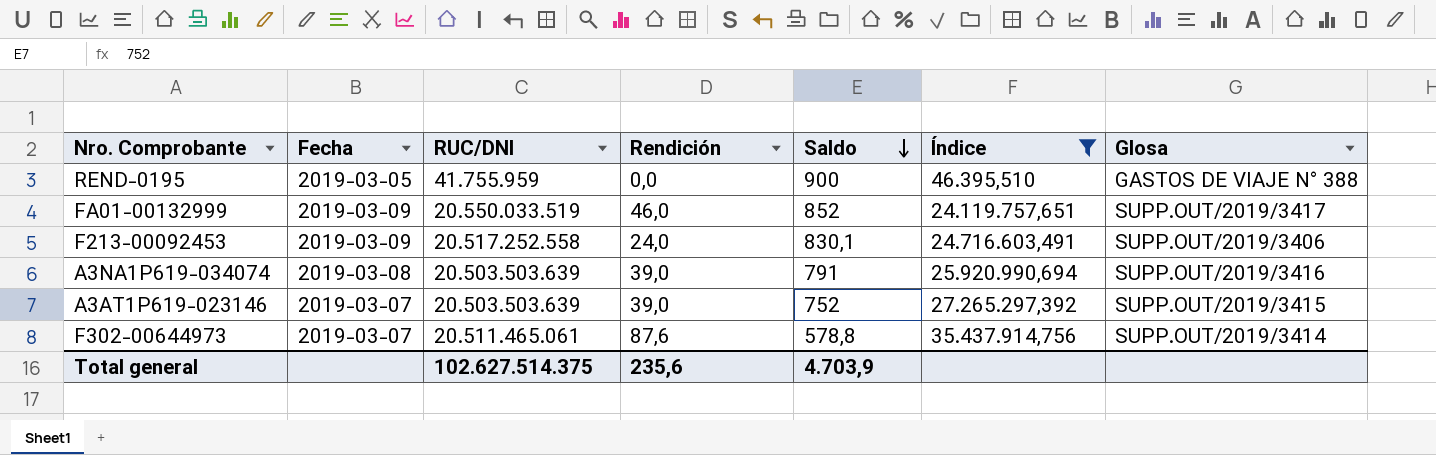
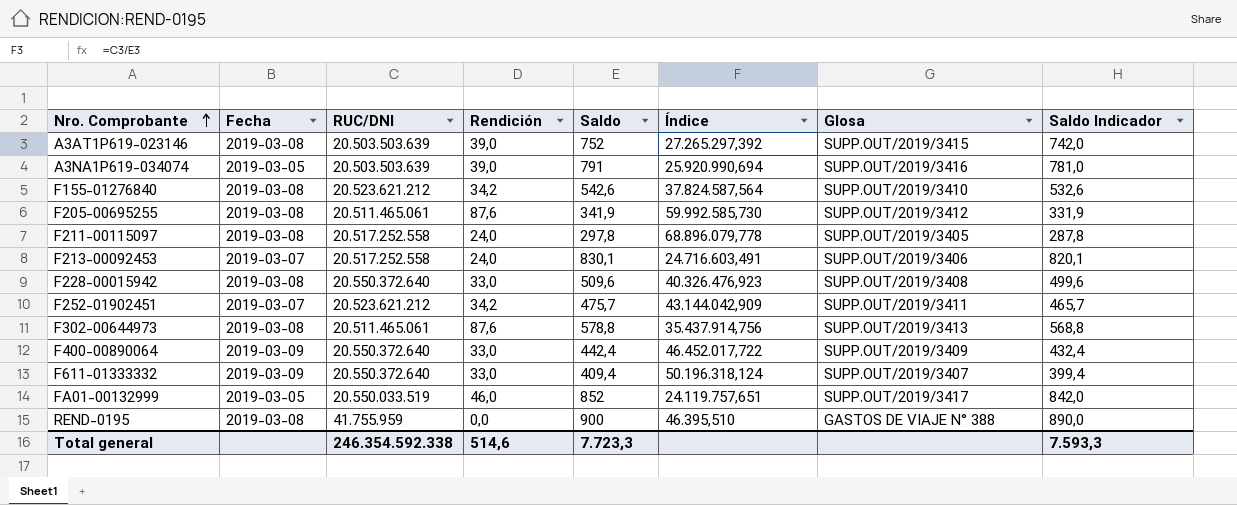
filter: Índice <= 35.437.914,756 -> none
row order: Saldo descending -> Nro. Comprobante ascending
column Saldo Indicador | formula: none -> [Saldo] - 10
A3AT1P619-023146 | Fecha: 2019-03-07 -> 2019-03-08
A3NA1P619-034074 | Fecha: 2019-03-08 -> 2019-03-05
F213-00092453 | Fecha: 2019-03-09 -> 2019-03-07
F302-00644973 | Fecha: 2019-03-07 -> 2019-03-08
F302-00644973 | Glosa: SUPP.OUT/2019/3414 -> SUPP.OUT/2019/3413
FA01-00132999 | Fecha: 2019-03-09 -> 2019-03-05
REND-0195 | Fecha: 2019-03-05 -> 2019-03-08
Total general | RUC/DNI: 102.627.514.375 -> 246.354.592.338
Total general | Rendición: 235,6 -> 514,6
Total general | Saldo: 4.703,9 -> 7.723,3

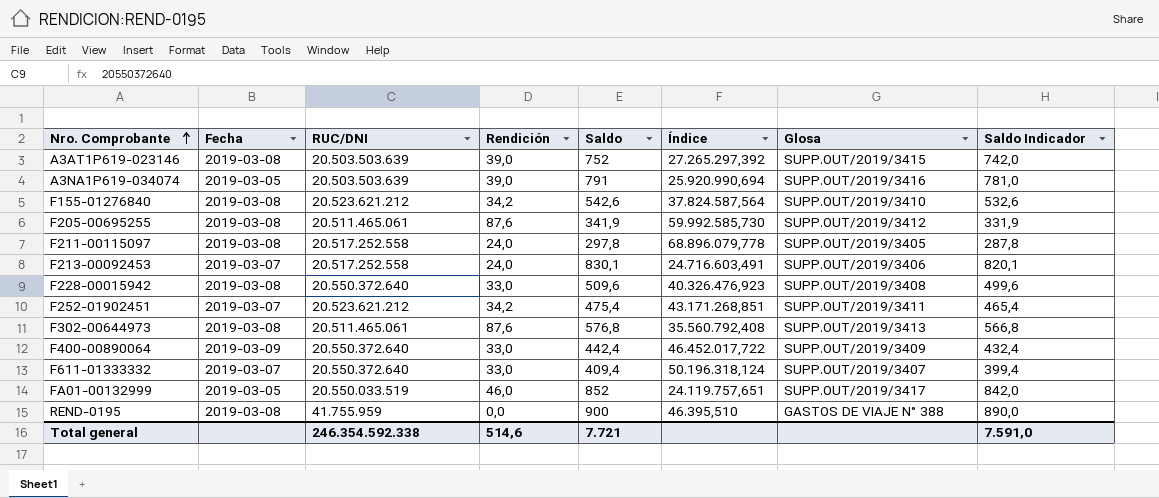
F252-01902451 | Saldo: 475,7 -> 475,4
F252-01902451 | Índice: 43.144.042,909 -> 43.171.268,851
F252-01902451 | Saldo Indicador: 465,7 -> 465,4
F302-00644973 | Saldo: 578,8 -> 576,8
F302-00644973 | Índice: 35.437.914,756 -> 35.560.792,408
F302-00644973 | Saldo Indicador: 568,8 -> 566,8
F611-01333332 | Fecha: 2019-03-09 -> 2019-03-07
Total general | Saldo: 7.723,3 -> 7.721
Total general | Saldo Indicador: 7.593,3 -> 7.591,0

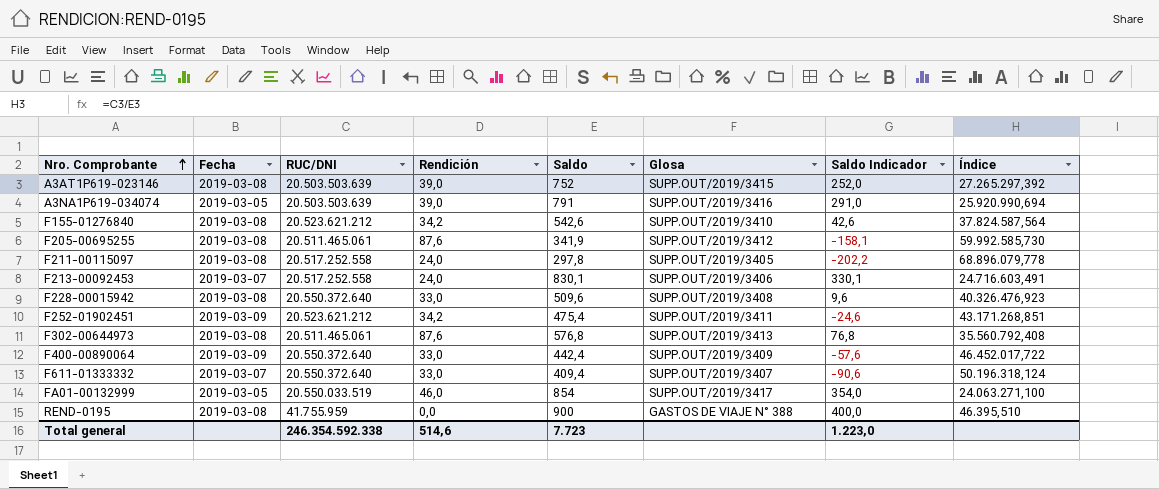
column Saldo Indicador | formula: [Saldo] - 10 -> [Saldo] - 500
column Índice | position: 6 -> 8
F252-01902451 | Fecha: 2019-03-07 -> 2019-03-09
FA01-00132999 | Saldo: 852 -> 854
FA01-00132999 | Índice: 24.119.757,651 -> 24.063.271,100
Total general | Saldo: 7.721 -> 7.723
Total general | Saldo Indicador: 7.591,0 -> 1.223,0

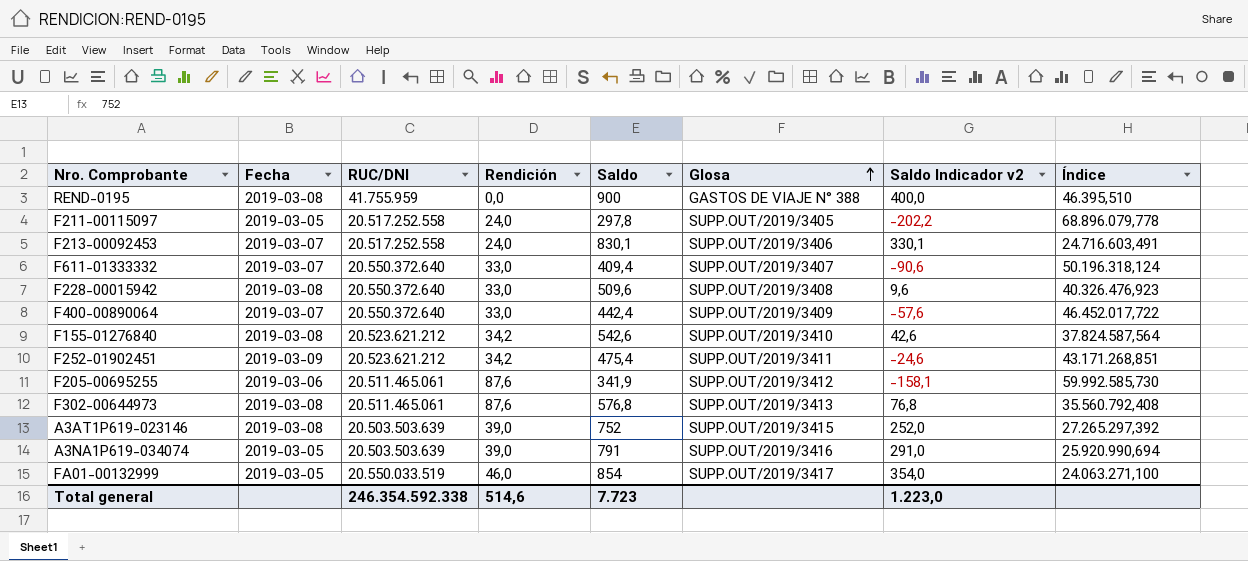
row order: Nro. Comprobante ascending -> Glosa ascending
column name: Saldo Indicador -> Saldo Indicador v2
F211-00115097 | Fecha: 2019-03-08 -> 2019-03-05
F400-00890064 | Fecha: 2019-03-09 -> 2019-03-07
F205-00695255 | Fecha: 2019-03-08 -> 2019-03-06

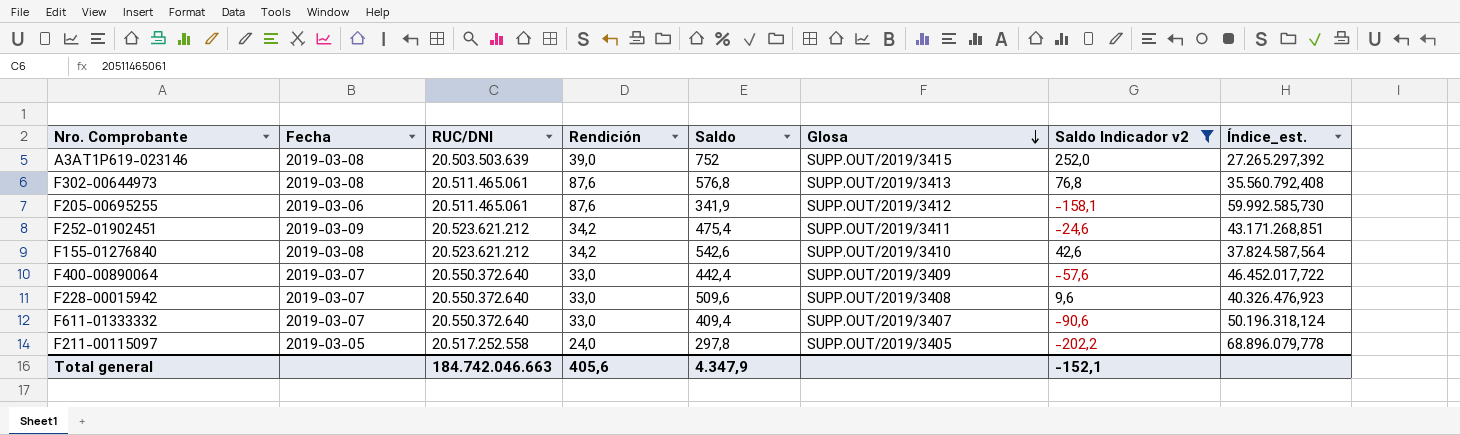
filter: none -> Saldo Indicador v2 <= 252,0
row order: Glosa ascending -> Glosa descending
column name: Índice -> Índice_est.
F228-00015942 | Fecha: 2019-03-08 -> 2019-03-07
Total general | RUC/DNI: 246.354.592.338 -> 184.742.046.663
Total general | Rendición: 514,6 -> 405,6
Total general | Saldo: 7.723 -> 4.347,9
Total general | Saldo Indicador v2: 1.223,0 -> -152,1

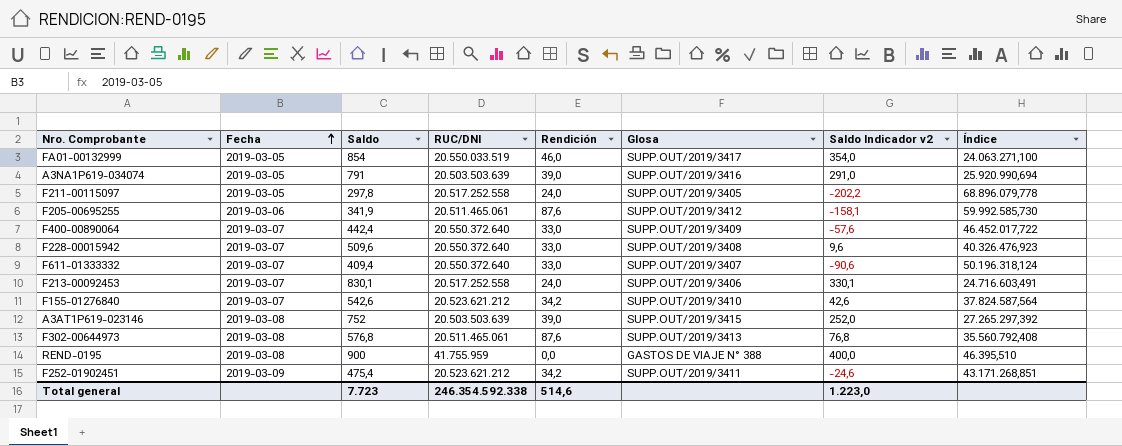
filter: Saldo Indicador v2 <= 252,0 -> none
row order: Glosa descending -> Fecha ascending
column Saldo | position: 5 -> 3
column name: Índice_est. -> Índice
F155-01276840 | Fecha: 2019-03-08 -> 2019-03-07
Total general | Saldo: 4.347,9 -> 7.723
Total general | RUC/DNI: 184.742.046.663 -> 246.354.592.338
Total general | Rendición: 405,6 -> 514,6
Total general | Saldo Indicador v2: -152,1 -> 1.223,0

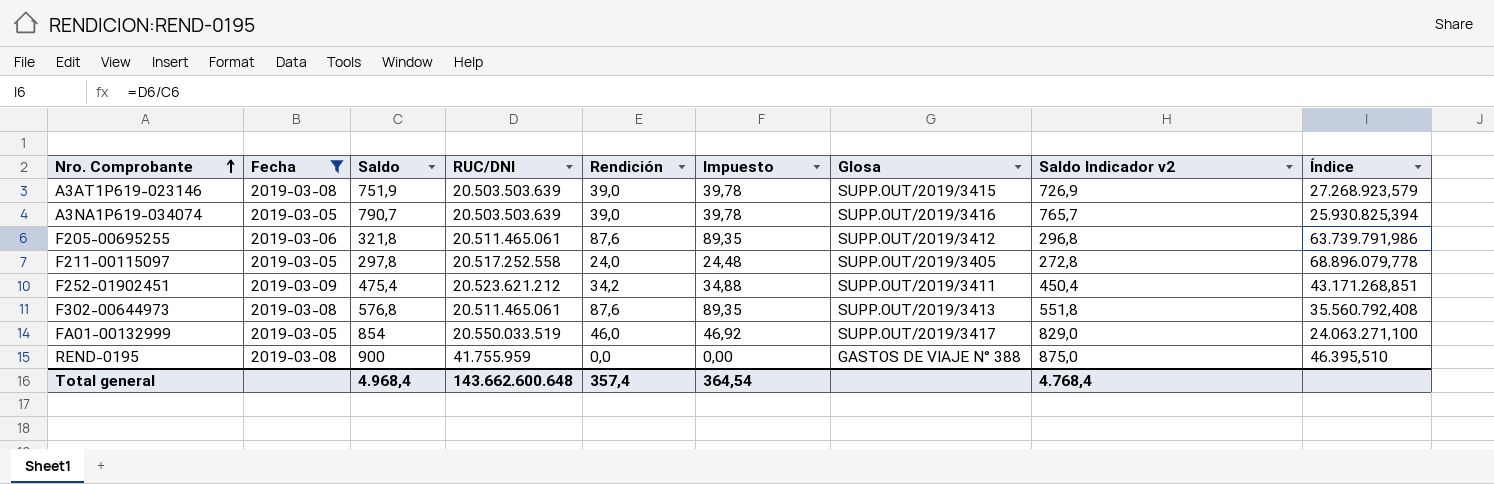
filter: none -> Fecha != 2019-03-07
row order: Fecha ascending -> Nro. Comprobante ascending
column Impuesto | formula: none -> [Rendición] * 1,02
column Saldo Indicador v2 | formula: [Saldo] - 500 -> [Saldo] - 25
A3AT1P619-023146 | Saldo: 752 -> 751,9
A3AT1P619-023146 | Índice: 27.265.297,392 -> 27.268.923,579
A3NA1P619-034074 | Saldo: 791 -> 790,7
A3NA1P619-034074 | Índice: 25.920.990,694 -> 25.930.825,394
F205-00695255 | Saldo: 341,9 -> 321,8
F205-00695255 | Índice: 59.992.585,730 -> 63.739.791,986
Total general | Saldo: 7.723 -> 4.968,4
Total general | RUC/DNI: 246.354.592.338 -> 143.662.600.648
Total general | Rendición: 514,6 -> 357,4
Total general | Saldo Indicador v2: 1.223,0 -> 4.768,4

